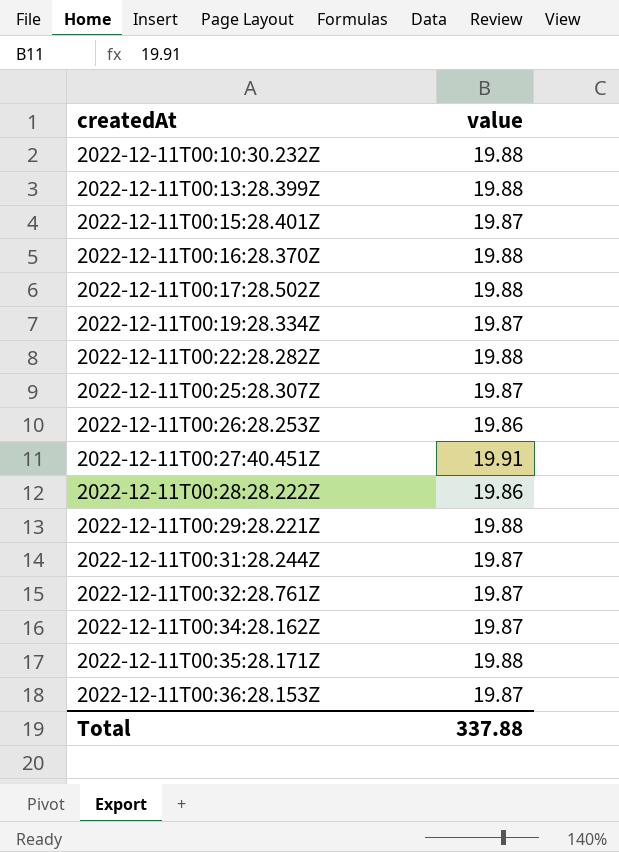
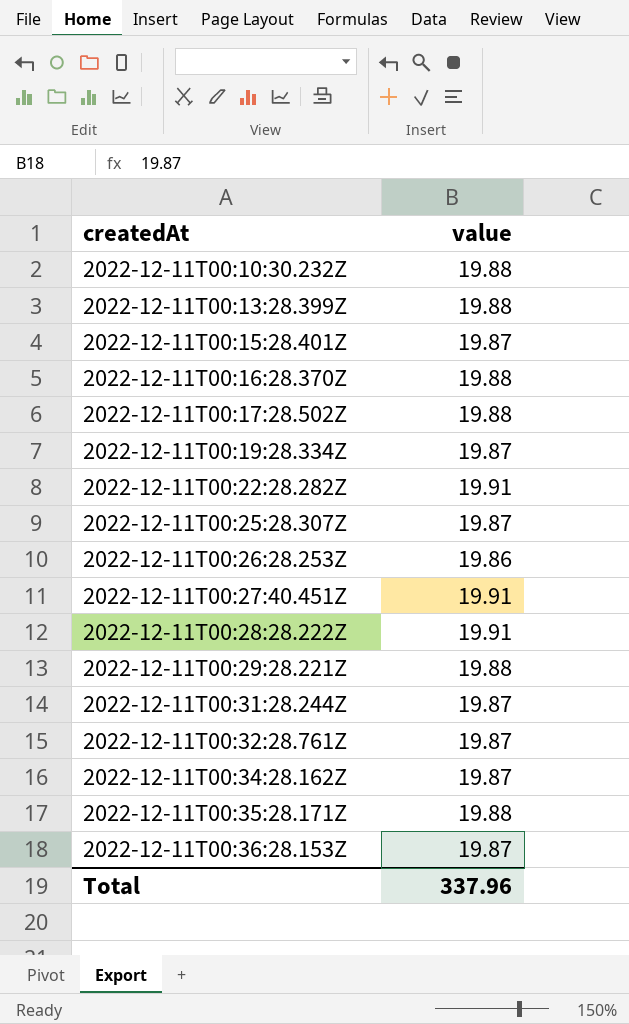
2022-12-11T00:22:28.282Z | value: 19.88 -> 19.91
2022-12-11T00:28:28.222Z | value: 19.86 -> 19.91
Total | value: 337.88 -> 337.96

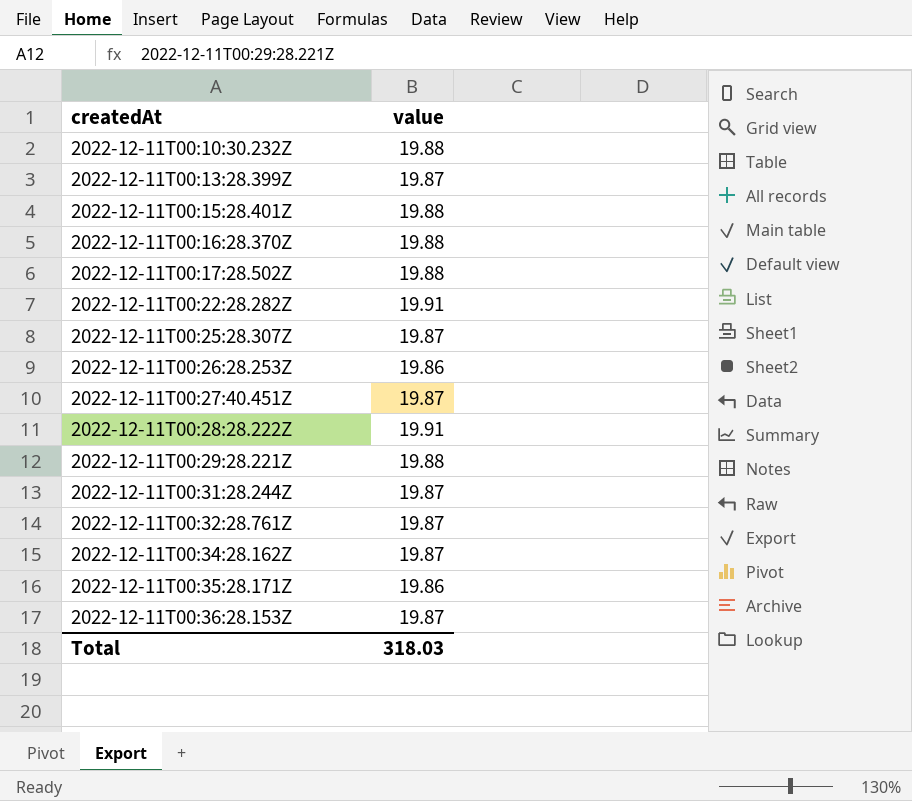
row 2022-12-11T00:19:28.334Z: 19.87 -> none
2022-12-11T00:13:28.399Z | value: 19.88 -> 19.87
2022-12-11T00:15:28.401Z | value: 19.87 -> 19.88
2022-12-11T00:27:40.451Z | value: 19.91 -> 19.87
2022-12-11T00:35:28.171Z | value: 19.88 -> 19.86
Total | value: 337.96 -> 318.03

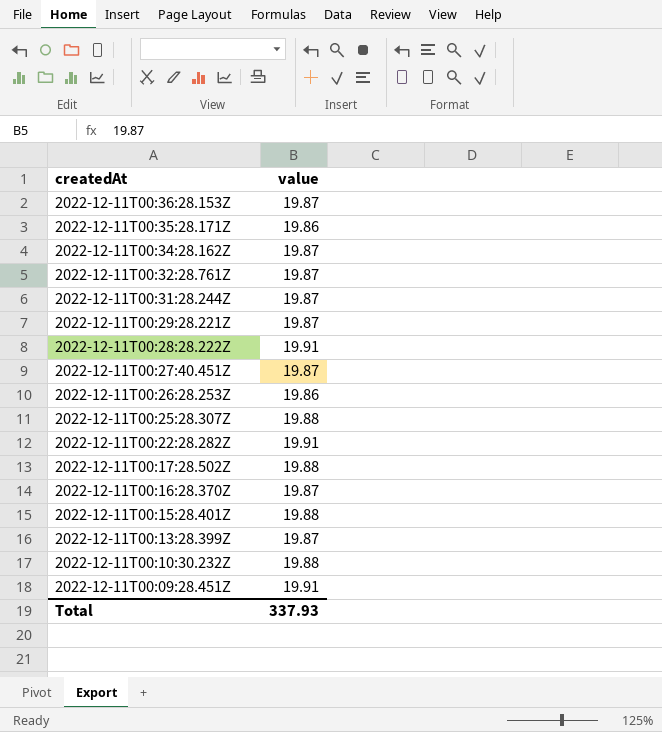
row order: createdAt ascending -> createdAt descending
2022-12-11T00:29:28.221Z | value: 19.88 -> 19.87
2022-12-11T00:25:28.307Z | value: 19.87 -> 19.88
2022-12-11T00:16:28.370Z | value: 19.88 -> 19.87
row 2022-12-11T00:09:28.451Z: none -> 19.91
Total | value: 318.03 -> 337.93

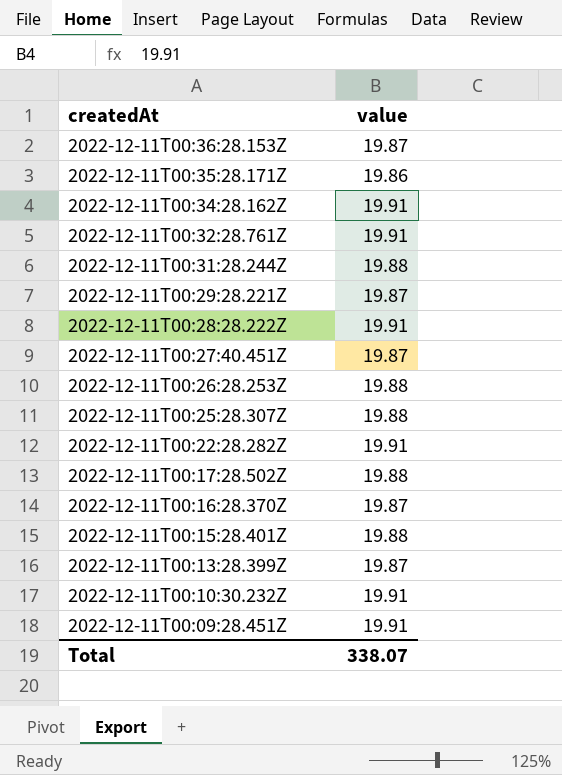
2022-12-11T00:34:28.162Z | value: 19.87 -> 19.91
2022-12-11T00:32:28.761Z | value: 19.87 -> 19.91
2022-12-11T00:31:28.244Z | value: 19.87 -> 19.88
2022-12-11T00:26:28.253Z | value: 19.86 -> 19.88
2022-12-11T00:10:30.232Z | value: 19.88 -> 19.91
Total | value: 337.93 -> 338.07

